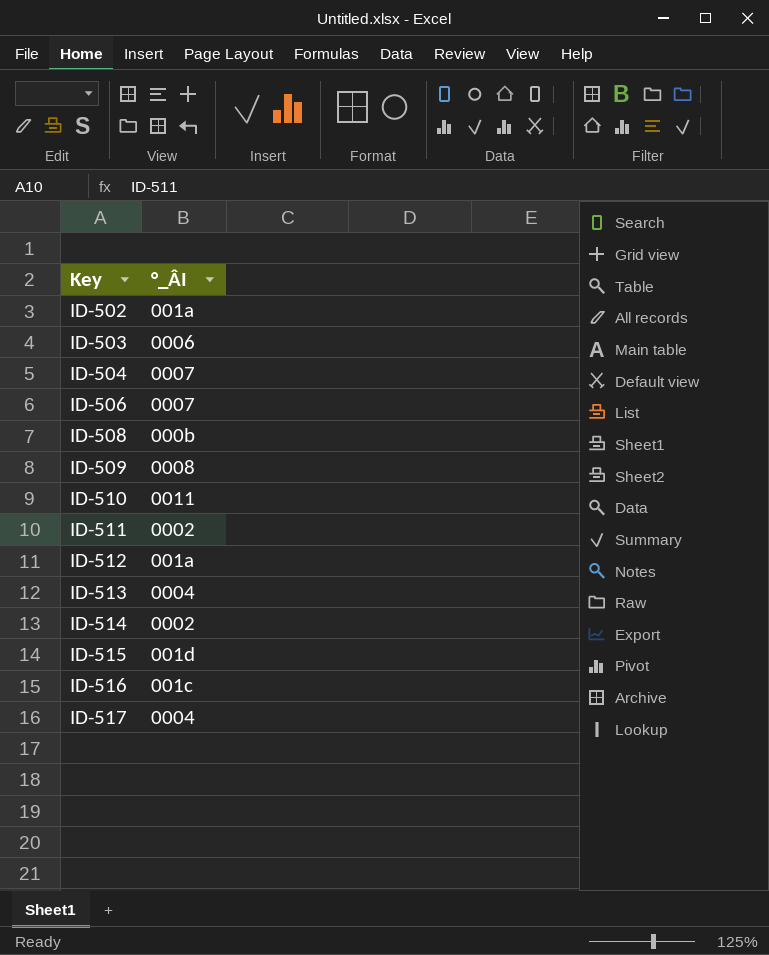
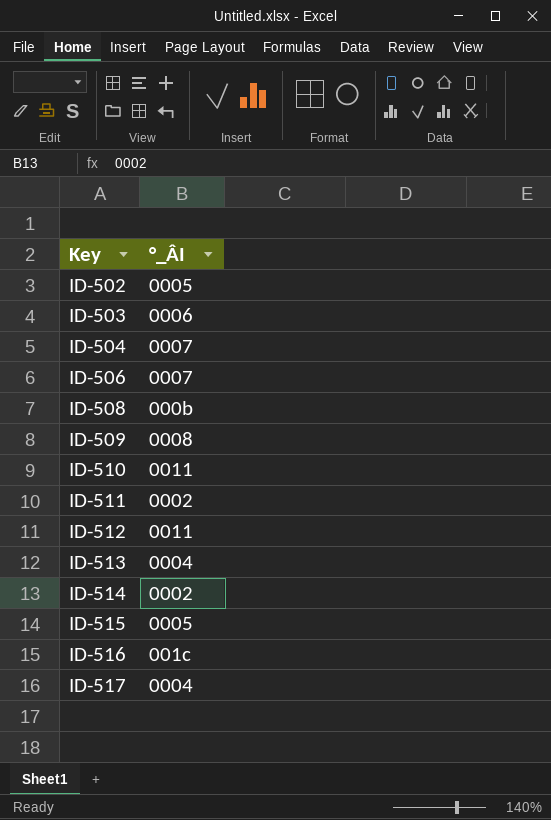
ID-502 | °_ÂI: 001a -> 0005
ID-512 | °_ÂI: 001a -> 0011
ID-515 | °_ÂI: 001d -> 0005

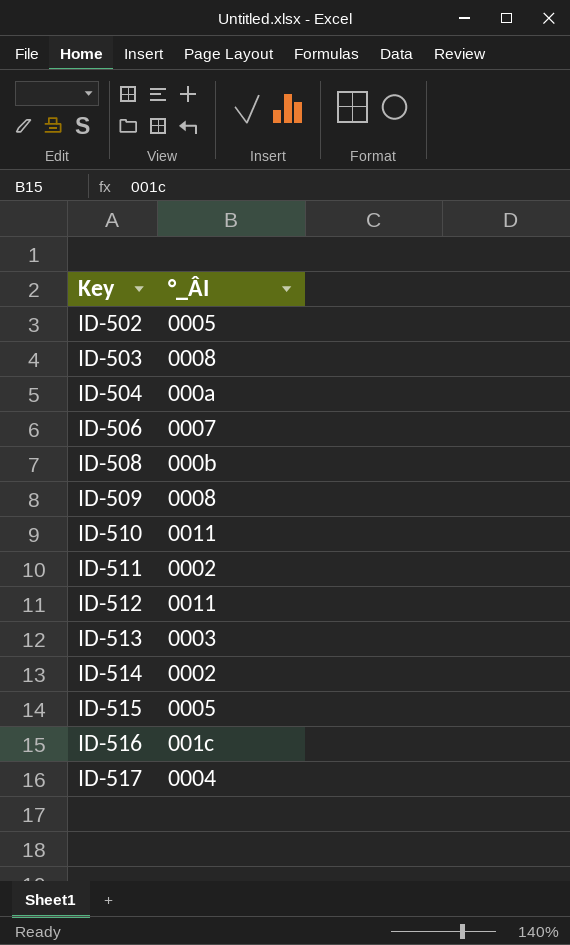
ID-503 | °_ÂI: 0006 -> 0008
ID-504 | °_ÂI: 0007 -> 000a
ID-513 | °_ÂI: 0004 -> 0003

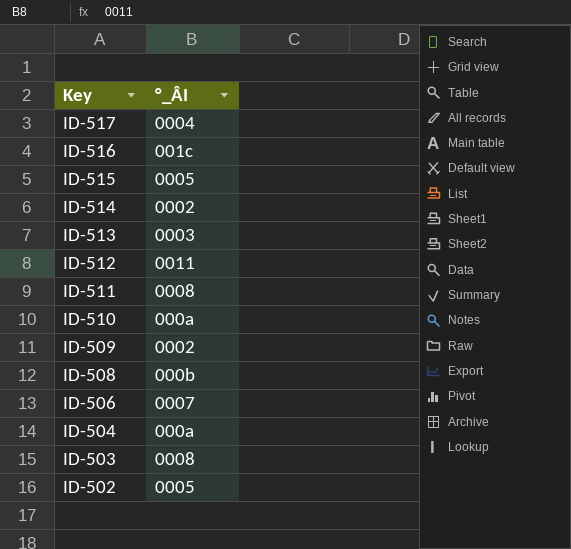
row order: Key ascending -> Key descending
ID-511 | °_ÂI: 0002 -> 0008
ID-510 | °_ÂI: 0011 -> 000a
ID-509 | °_ÂI: 0008 -> 0002

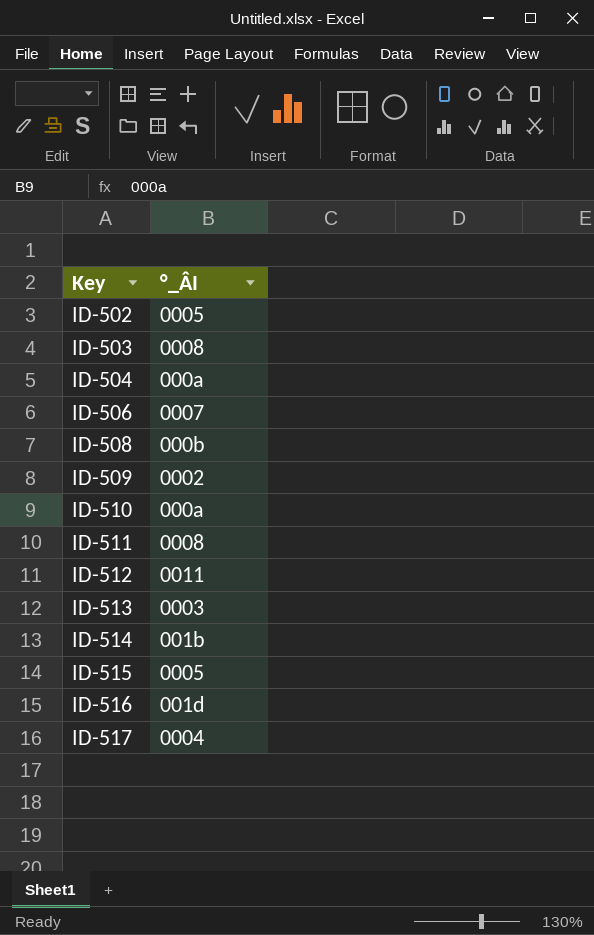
row order: Key descending -> Key ascending
ID-514 | °_ÂI: 0002 -> 001b
ID-516 | °_ÂI: 001c -> 001d

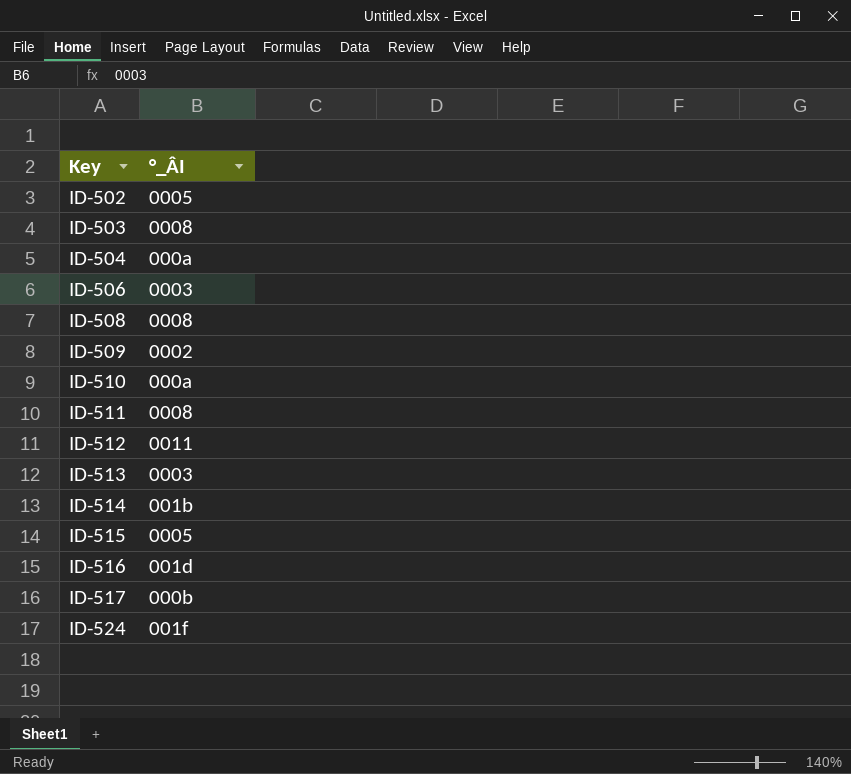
ID-506 | °_ÂI: 0007 -> 0003
ID-508 | °_ÂI: 000b -> 0008
ID-517 | °_ÂI: 0004 -> 000b
row ID-524: none -> 001f

